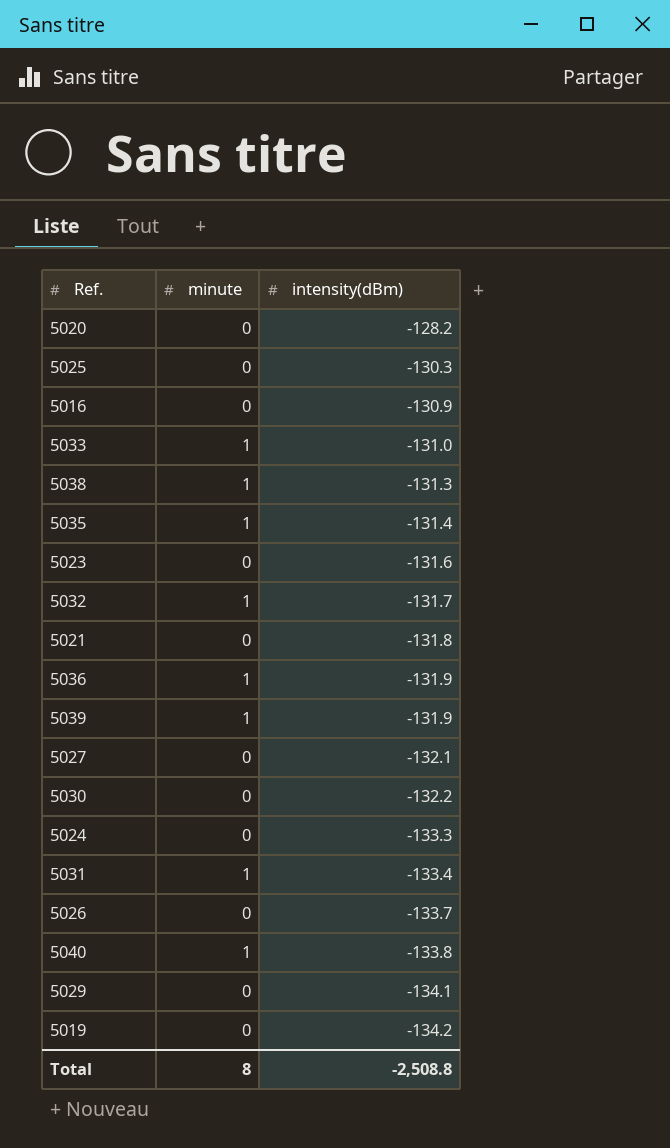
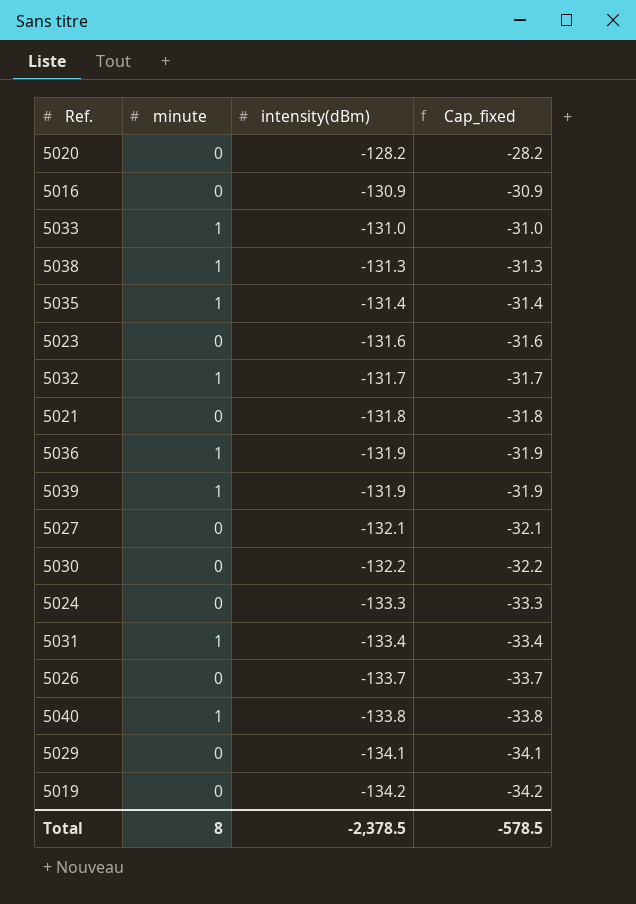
column Cap_fixed | formula: none -> [intensity(dBm)] + 100
row 5025: 0 | -130.3 -> none
Total | intensity(dBm): -2,508.8 -> -2,378.5

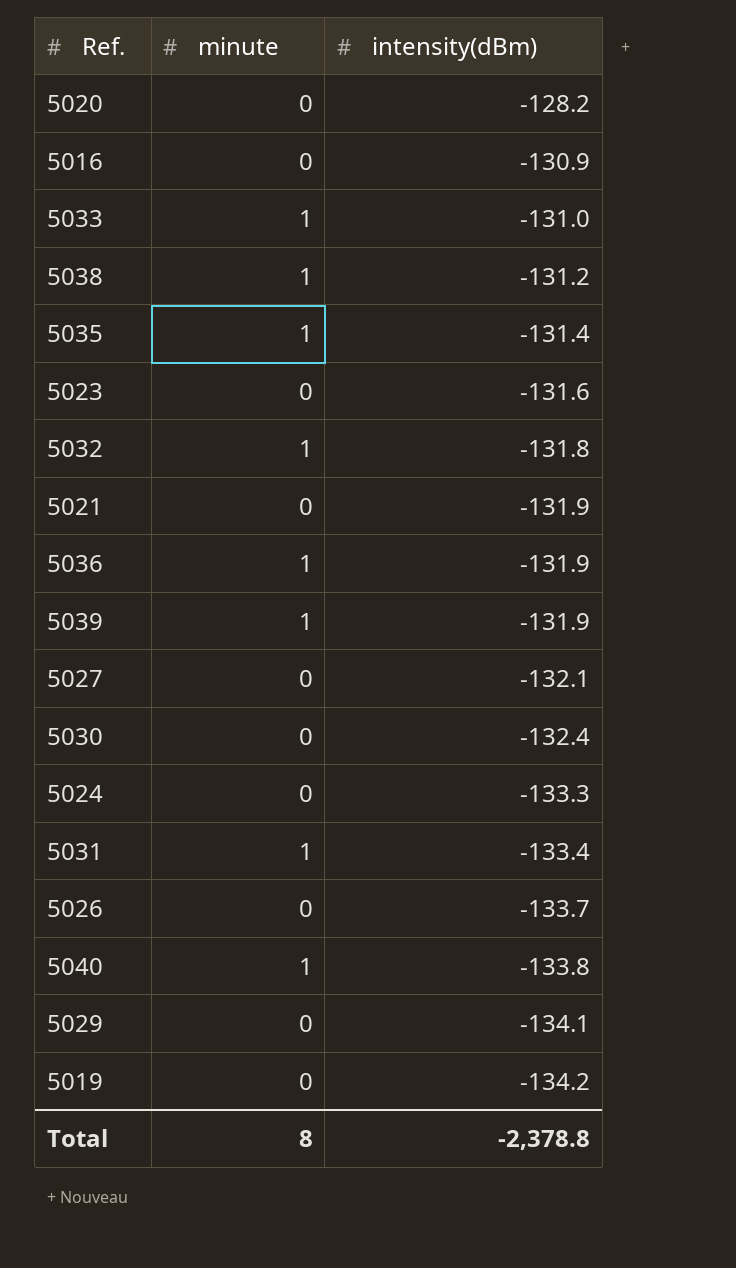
column Cap_fixed | formula: [intensity(dBm)] + 100 -> none
5038 | intensity(dBm): -131.3 -> -131.2
5032 | intensity(dBm): -131.7 -> -131.8
5021 | intensity(dBm): -131.8 -> -131.9
5030 | intensity(dBm): -132.2 -> -132.4
Total | intensity(dBm): -2,378.5 -> -2,378.8

